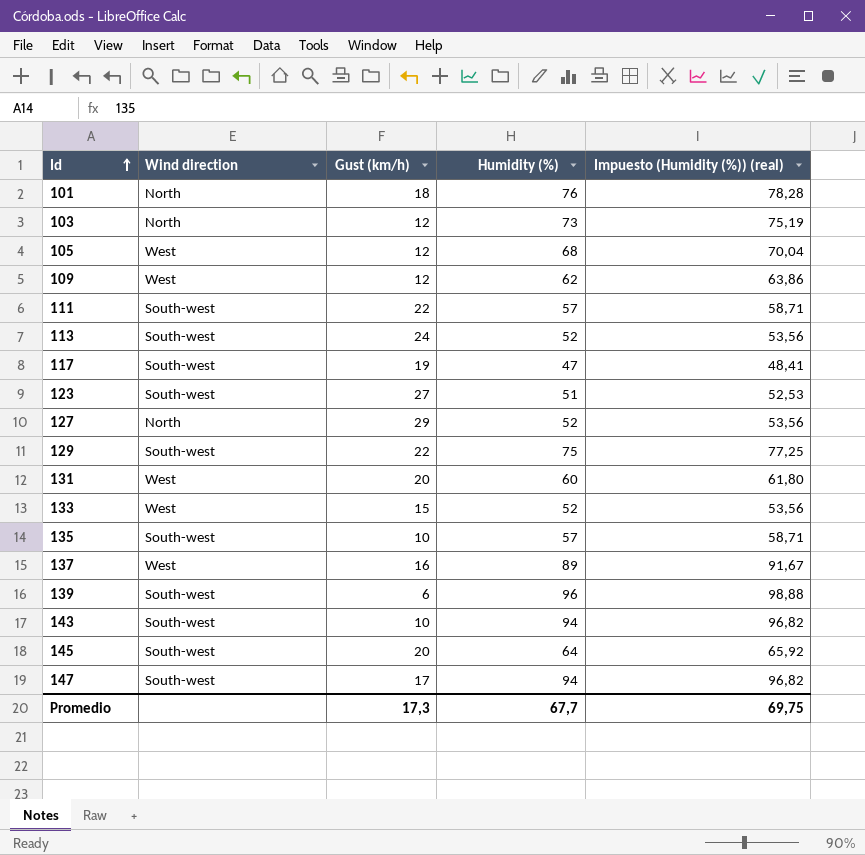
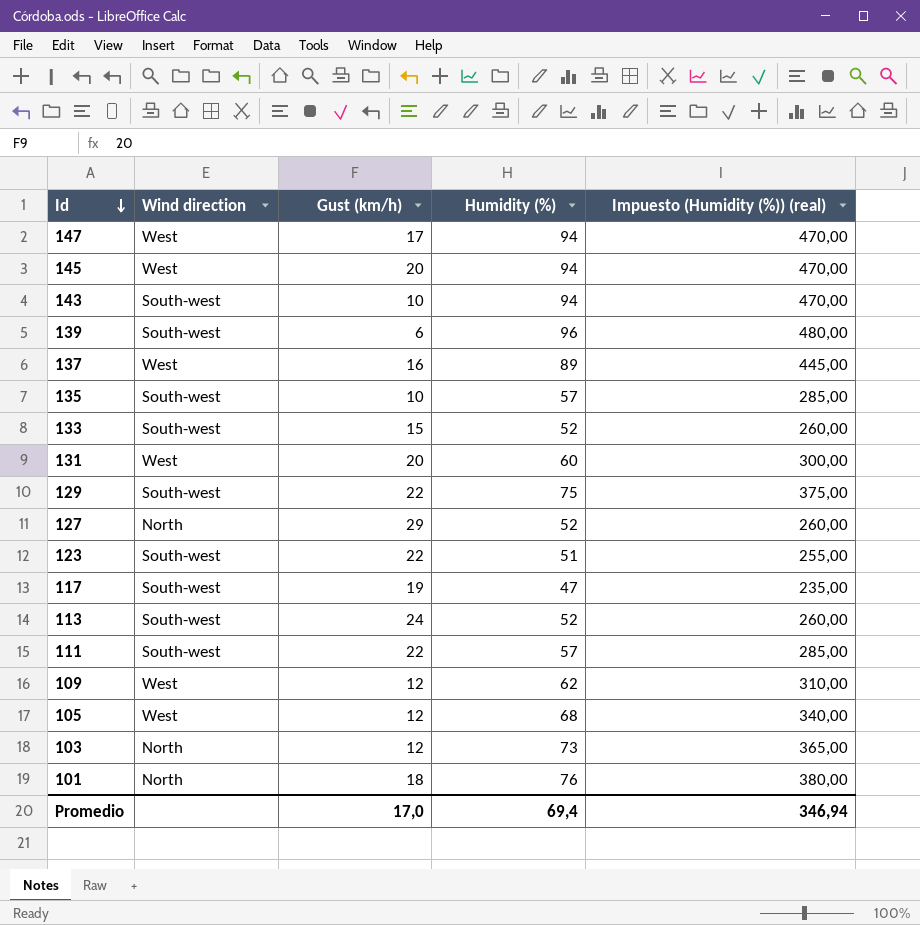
row order: Id ascending -> Id descending
column Impuesto (Humidity (%)) (real) | formula: [Humidity (%)] * 1,03 -> [Humidity (%)] * 5
147 | Wind direction: South-west -> West
145 | Wind direction: South-west -> West
145 | Humidity (%): 64 -> 94
133 | Wind direction: West -> South-west
123 | Gust (km/h): 27 -> 22
Promedio | Gust (km/h): 17,3 -> 17,0
Promedio | Humidity (%): 67,7 -> 69,4
Promedio | Impuesto (Humidity (%)) (real): 69,75 -> 346,94

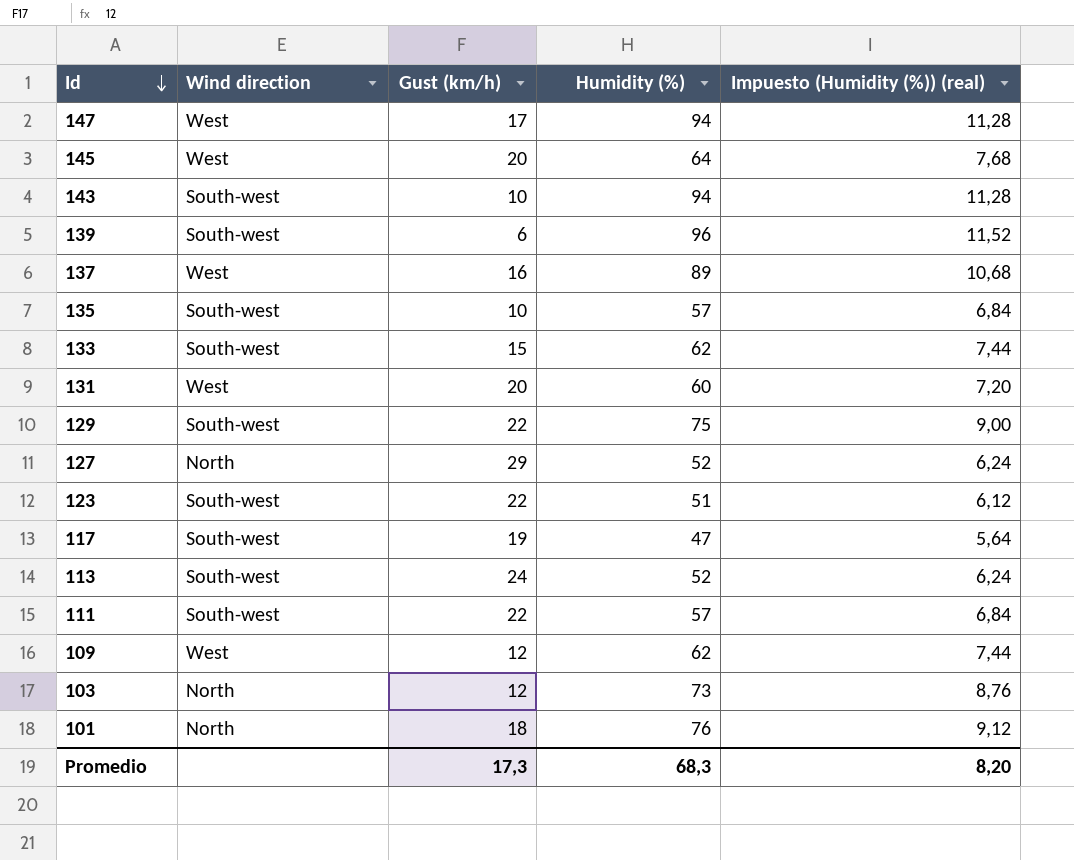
column Impuesto (Humidity (%)) (real) | formula: [Humidity (%)] * 5 -> [Humidity (%)] * 0,12
row 105: West | 12 | 68 | 340,00 -> none
145 | Humidity (%): 94 -> 64
133 | Humidity (%): 52 -> 62
Promedio | Gust (km/h): 17,0 -> 17,3
Promedio | Humidity (%): 69,4 -> 68,3
Promedio | Impuesto (Humidity (%)) (real): 346,94 -> 8,20

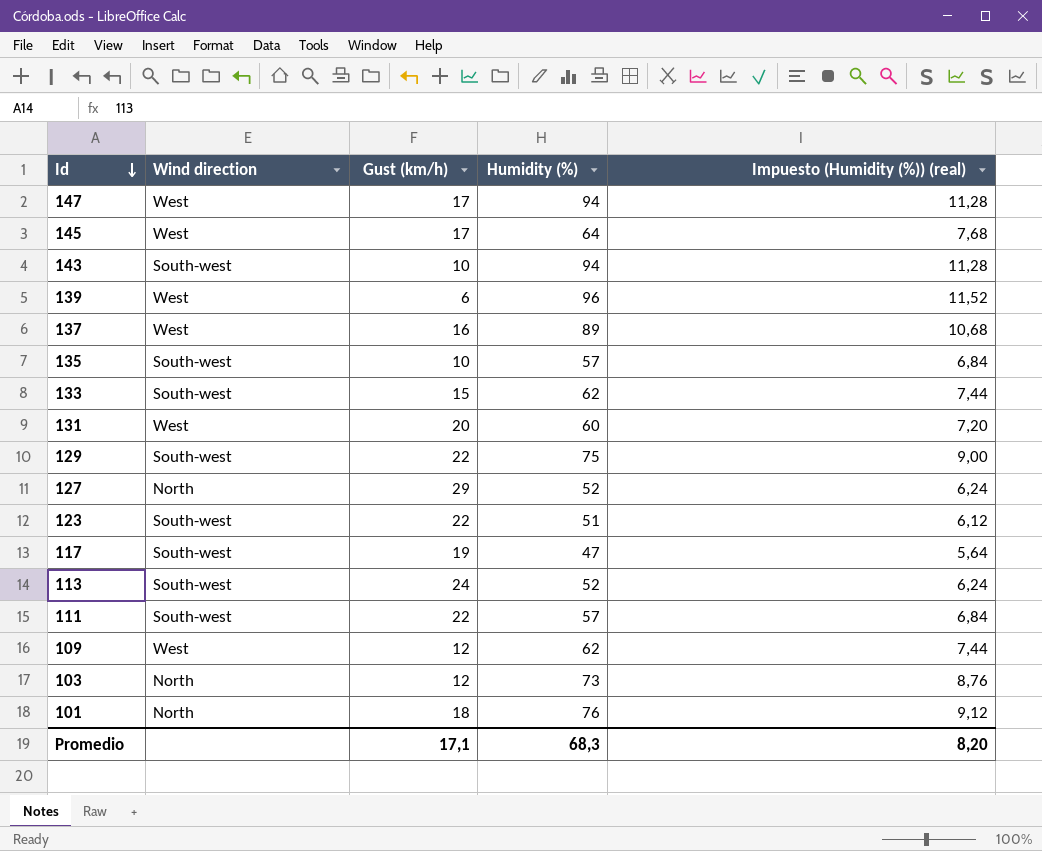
145 | Gust (km/h): 20 -> 17
139 | Wind direction: South-west -> West
Promedio | Gust (km/h): 17,3 -> 17,1

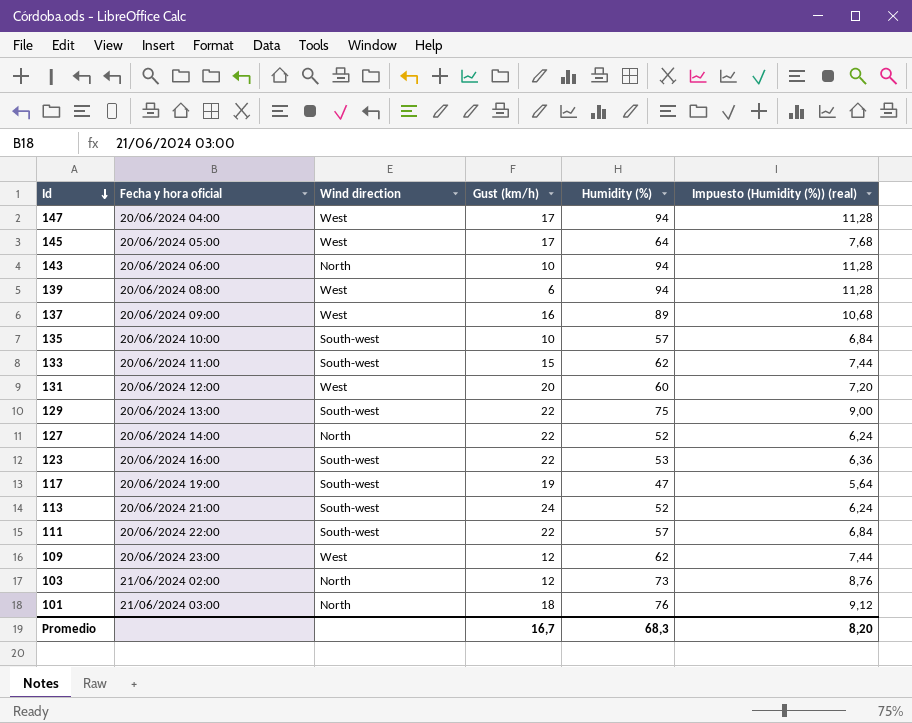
column Fecha y hora oficial | position: none -> 2
143 | Wind direction: South-west -> North
139 | Humidity (%): 96 -> 94
139 | Impuesto (Humidity (%)) (real): 11,52 -> 11,28
127 | Gust (km/h): 29 -> 22
123 | Humidity (%): 51 -> 53
123 | Impuesto (Humidity (%)) (real): 6,12 -> 6,36
Promedio | Gust (km/h): 17,1 -> 16,7

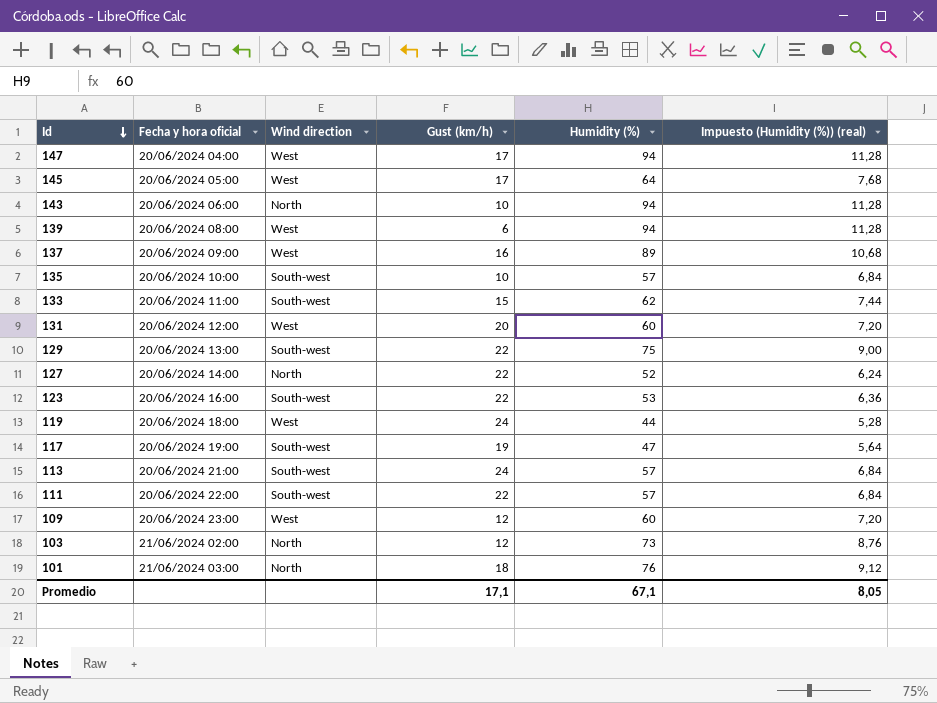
row 119: none -> 20/06/2024 18:00 | West | 24 | 44 | 5,28
113 | Humidity (%): 52 -> 57
113 | Impuesto (Humidity (%)) (real): 6,24 -> 6,84
109 | Humidity (%): 62 -> 60
109 | Impuesto (Humidity (%)) (real): 7,44 -> 7,20
Promedio | Gust (km/h): 16,7 -> 17,1
Promedio | Humidity (%): 68,3 -> 67,1
Promedio | Impuesto (Humidity (%)) (real): 8,20 -> 8,05

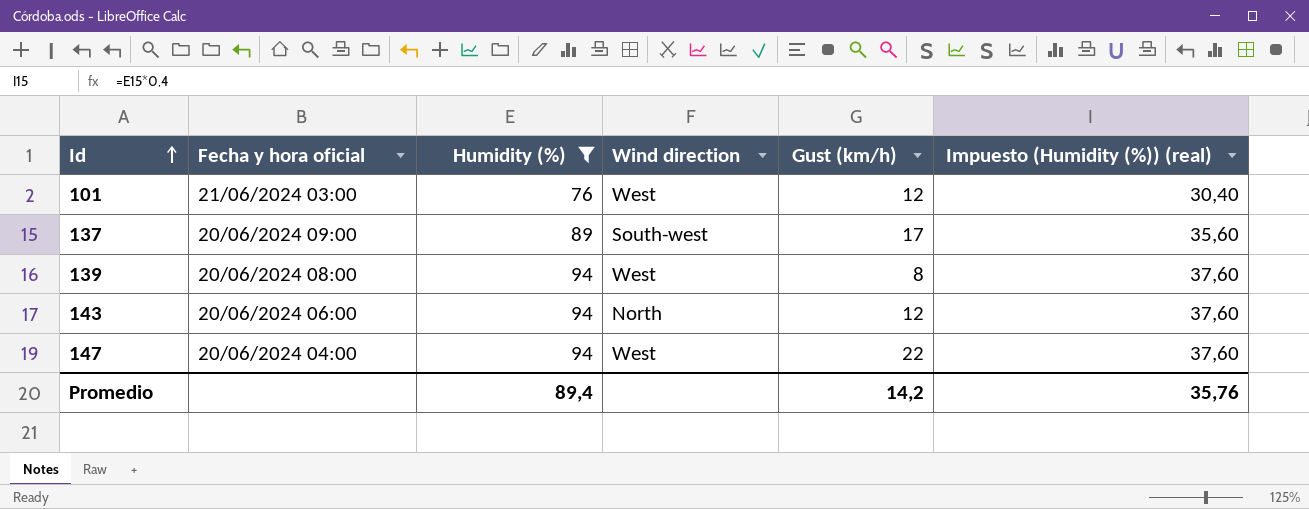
filter: none -> Humidity (%) >= 76
row order: Id descending -> Id ascending
column Humidity (%) | position: 5 -> 3
column Impuesto (Humidity (%)) (real) | formula: [Humidity (%)] * 0,12 -> [Humidity (%)] * 0,4
101 | Wind direction: North -> West
101 | Gust (km/h): 18 -> 12
137 | Wind direction: West -> South-west
137 | Gust (km/h): 16 -> 17
139 | Gust (km/h): 6 -> 8
143 | Gust (km/h): 10 -> 12
147 | Gust (km/h): 17 -> 22
Promedio | Humidity (%): 67,1 -> 89,4
Promedio | Gust (km/h): 17,1 -> 14,2
Promedio | Impuesto (Humidity (%)) (real): 8,05 -> 35,76

